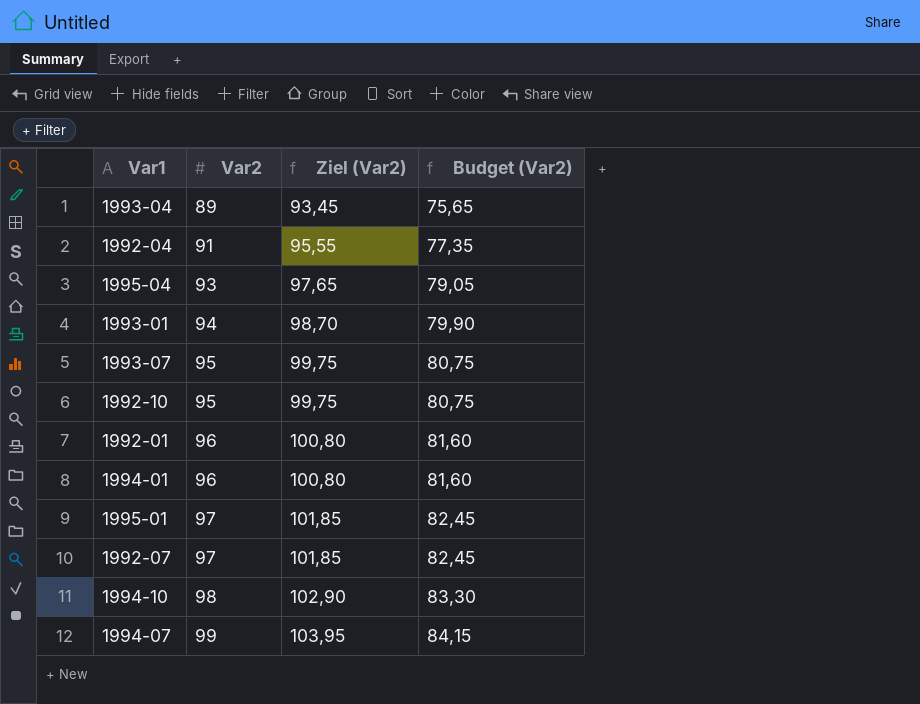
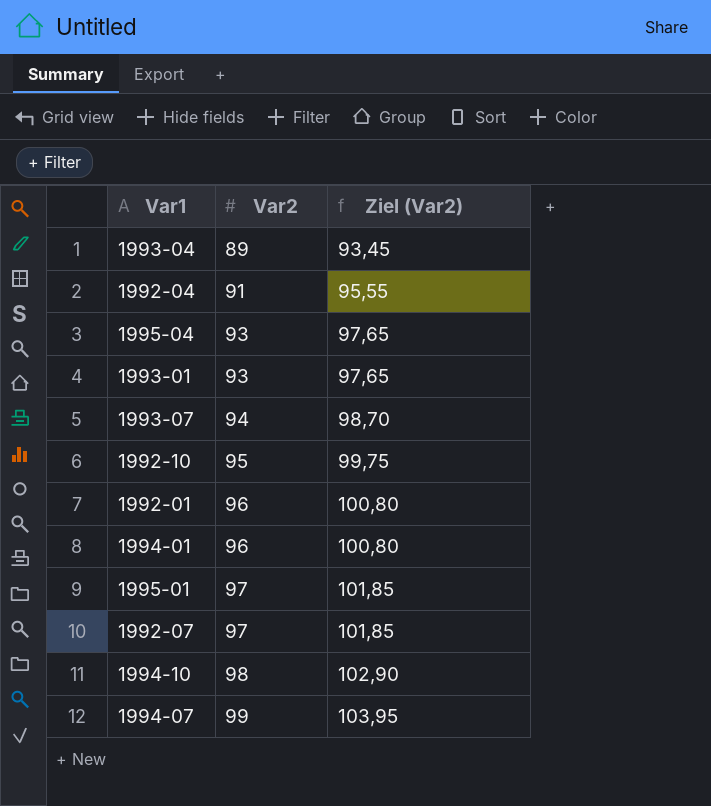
column Budget (Var2) | formula: [Var2] * 0,85 -> none
1993-01 | Var2: 94 -> 93
1993-01 | Ziel (Var2): 98,70 -> 97,65
1993-07 | Var2: 95 -> 94
1993-07 | Ziel (Var2): 99,75 -> 98,70

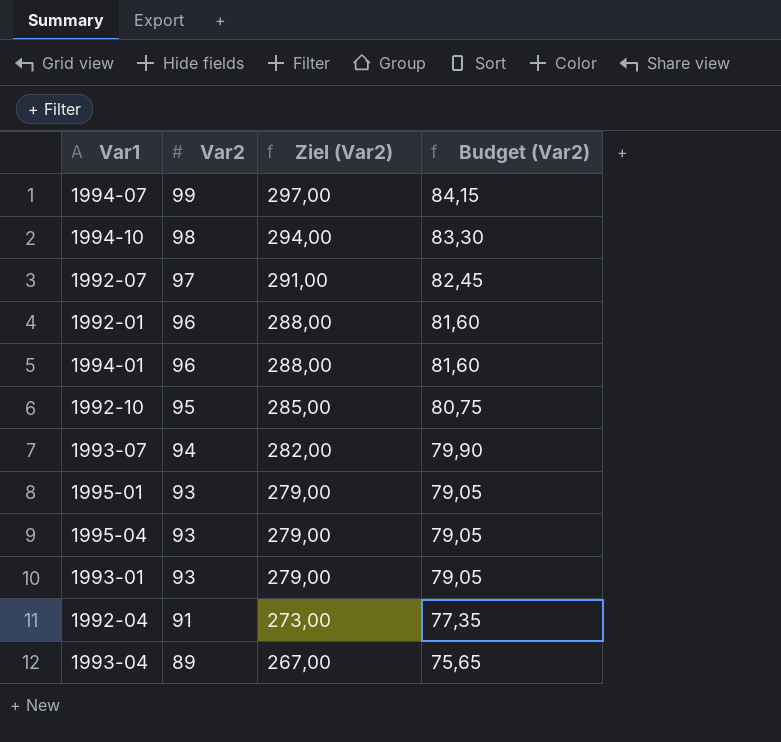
row order: Var2 ascending -> Var2 descending
column Ziel (Var2) | formula: [Var2] * 1,05 -> [Var2] * 3
column Budget (Var2) | formula: none -> [Var2] * 0,85
1995-01 | Var2: 97 -> 93

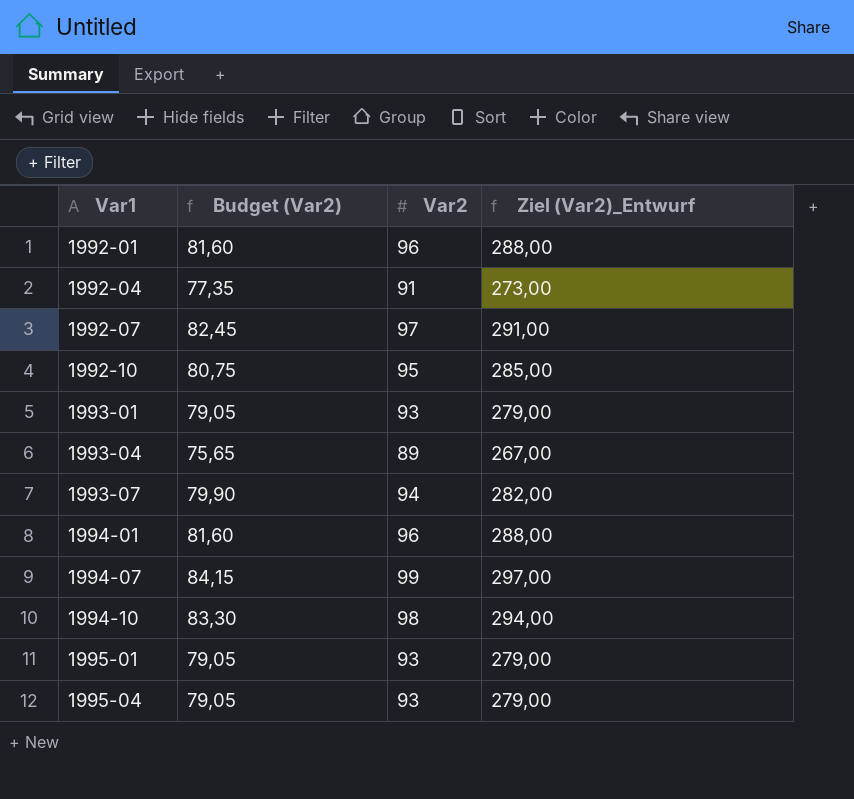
row order: Var2 descending -> Var1 ascending
column Budget (Var2) | position: 4 -> 2
column name: Ziel (Var2) -> Ziel (Var2)_Entwurf

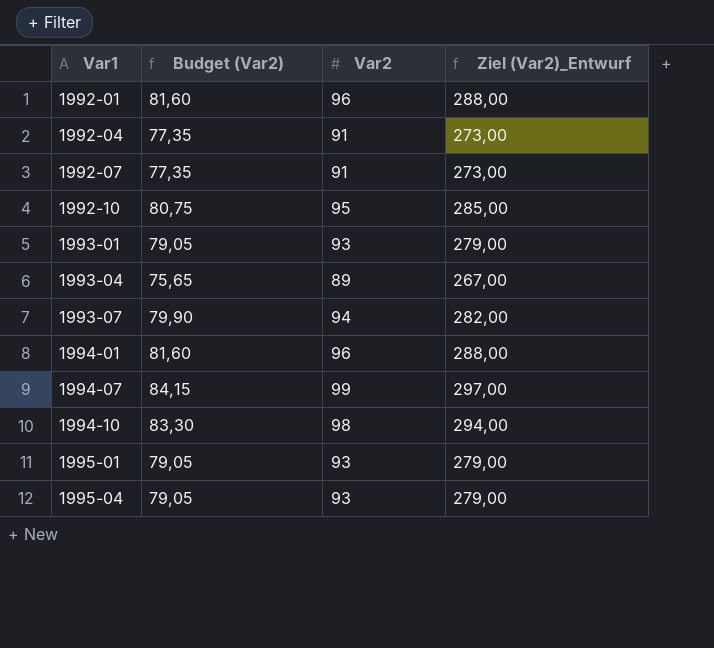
1992-07 | Budget (Var2): 82,45 -> 77,35
1992-07 | Var2: 97 -> 91
1992-07 | Ziel (Var2)_Entwurf: 291,00 -> 273,00

